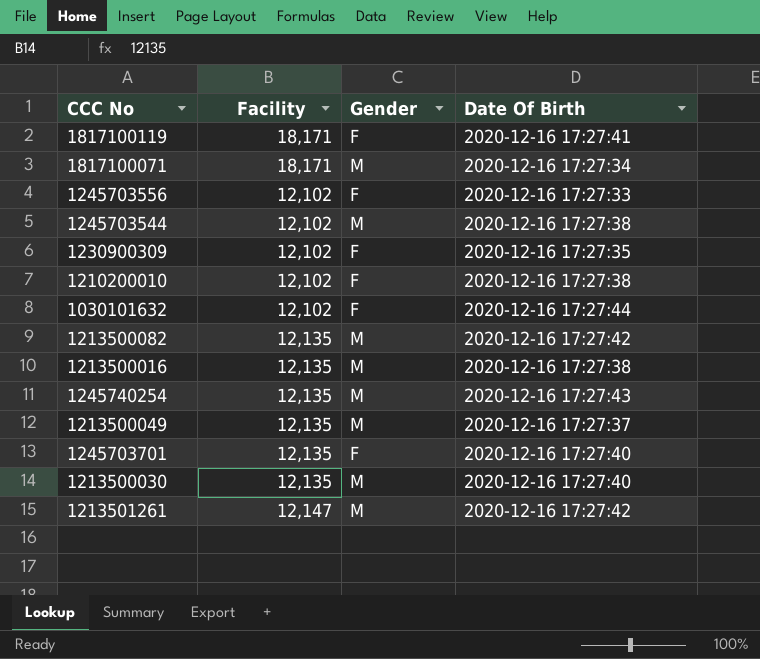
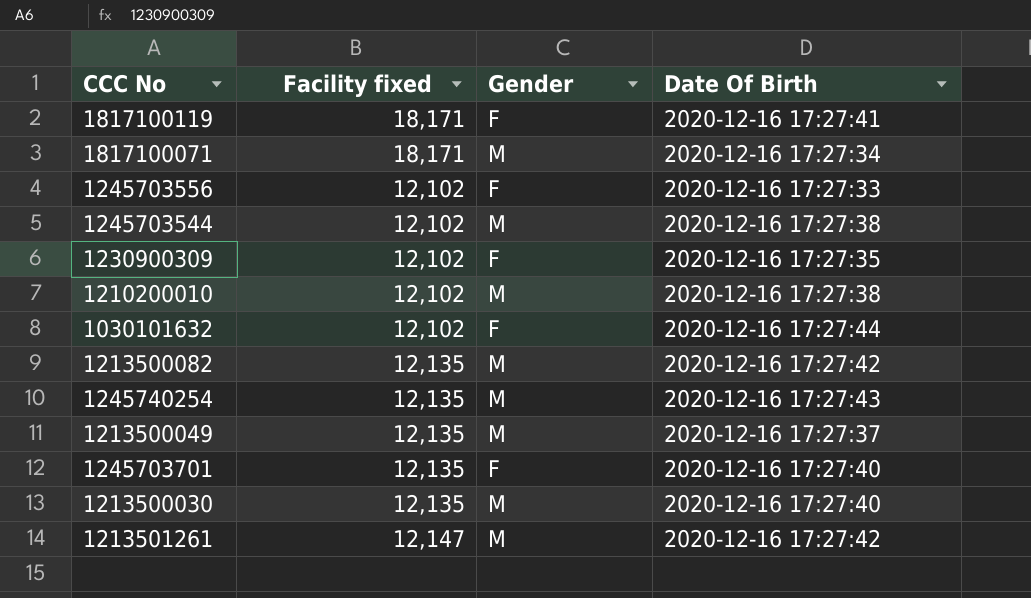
column name: Facility -> Facility fixed
row 1213500016: 12,135 | M | 2020-12-16 17:27:38 -> none
1210200010 | Gender: F -> M

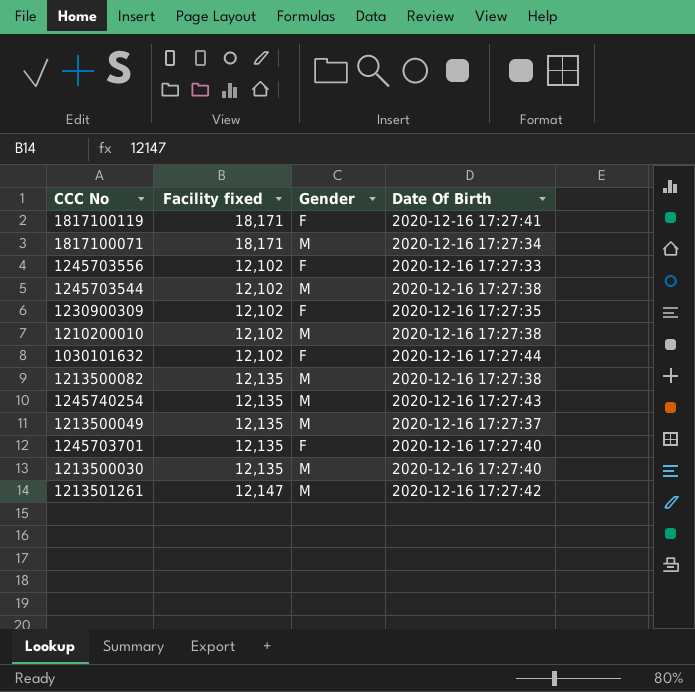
1213500082 | Date Of Birth: 2020-12-16 17:27:42 -> 2020-12-16 17:27:38

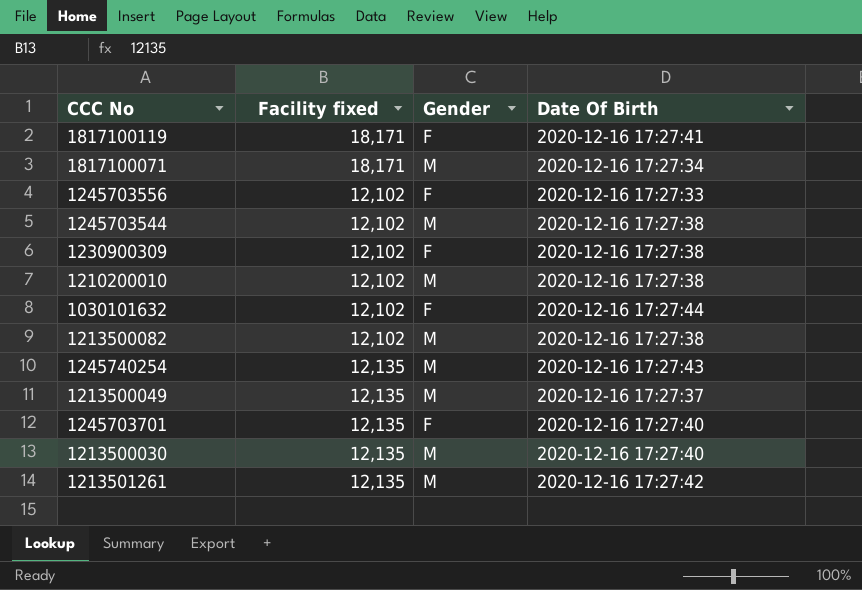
1230900309 | Date Of Birth: 2020-12-16 17:27:35 -> 2020-12-16 17:27:38
1213500082 | Facility fixed: 12,135 -> 12,102
1213501261 | Facility fixed: 12,147 -> 12,135

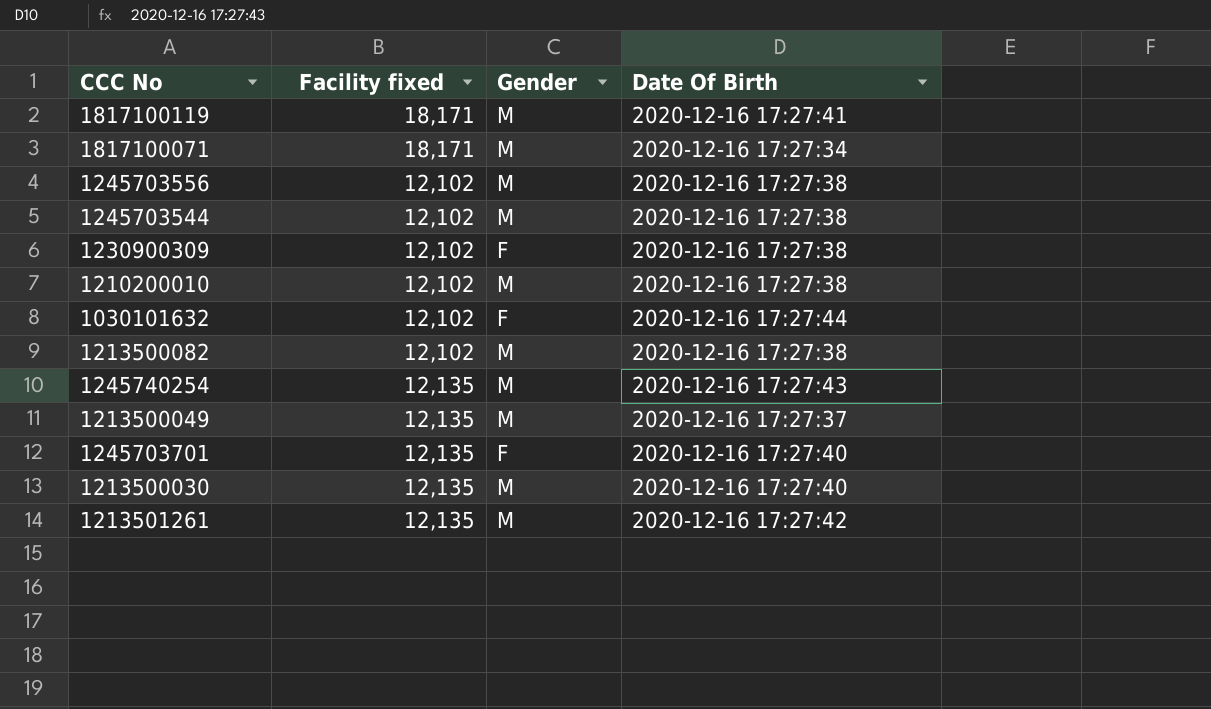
1817100119 | Gender: F -> M
1245703556 | Gender: F -> M
1245703556 | Date Of Birth: 2020-12-16 17:27:33 -> 2020-12-16 17:27:38

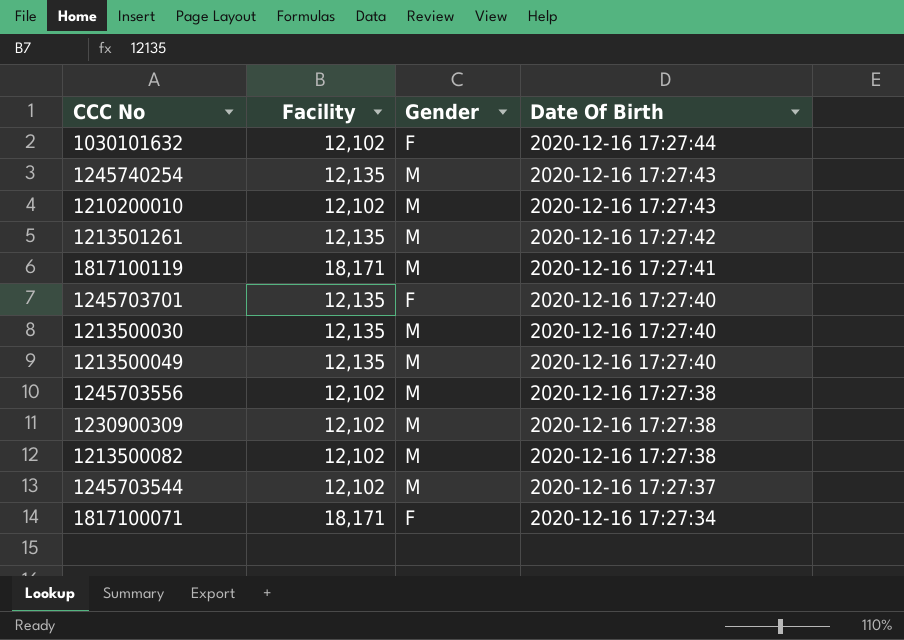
row order: none -> Date Of Birth descending
column name: Facility fixed -> Facility
1210200010 | Date Of Birth: 2020-12-16 17:27:38 -> 2020-12-16 17:27:43
1213500049 | Date Of Birth: 2020-12-16 17:27:37 -> 2020-12-16 17:27:40
1230900309 | Gender: F -> M
1245703544 | Date Of Birth: 2020-12-16 17:27:38 -> 2020-12-16 17:27:37
1817100071 | Gender: M -> F

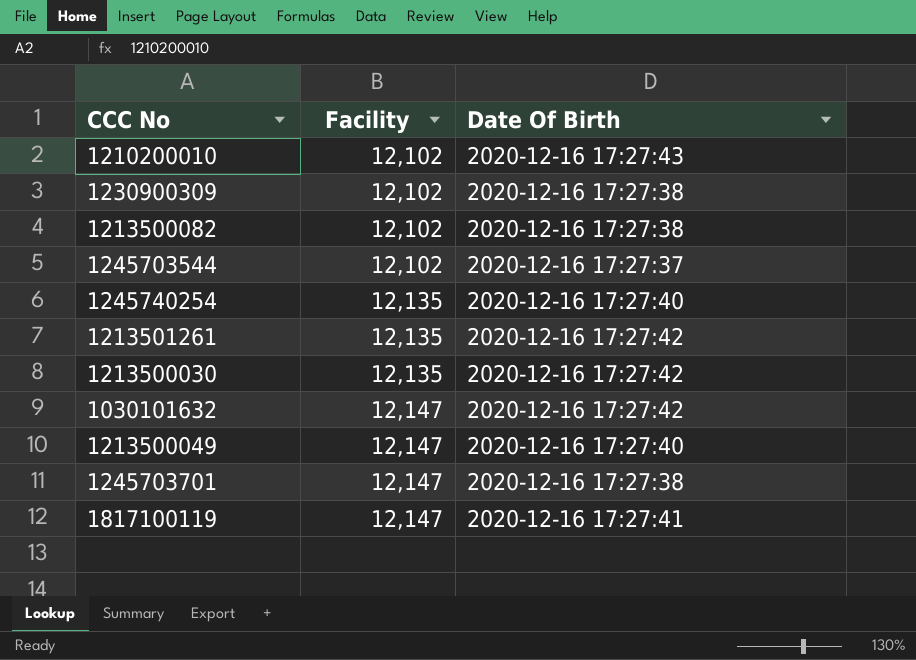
row order: Date Of Birth descending -> Facility ascending
column Gender | position: 3 -> none
row 1245703556: 12,102 | M | 2020-12-16 17:27:38 -> none
row 1817100071: 18,171 | F | 2020-12-16 17:27:34 -> none
1245740254 | Date Of Birth: 2020-12-16 17:27:43 -> 2020-12-16 17:27:40
1213500030 | Date Of Birth: 2020-12-16 17:27:40 -> 2020-12-16 17:27:42
1030101632 | Facility: 12,102 -> 12,147
1030101632 | Date Of Birth: 2020-12-16 17:27:44 -> 2020-12-16 17:27:42
1213500049 | Facility: 12,135 -> 12,147
1245703701 | Facility: 12,135 -> 12,147
1245703701 | Date Of Birth: 2020-12-16 17:27:40 -> 2020-12-16 17:27:38
1817100119 | Facility: 18,171 -> 12,147

